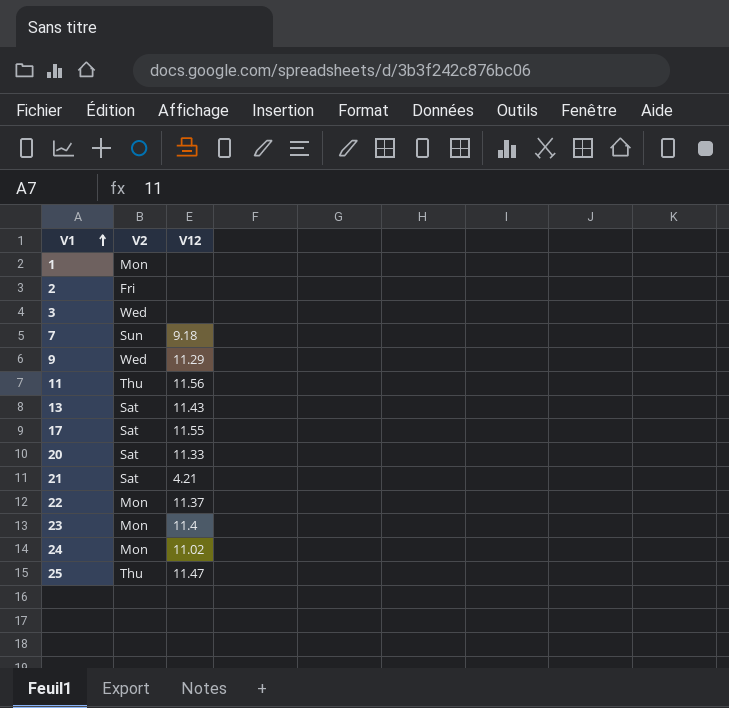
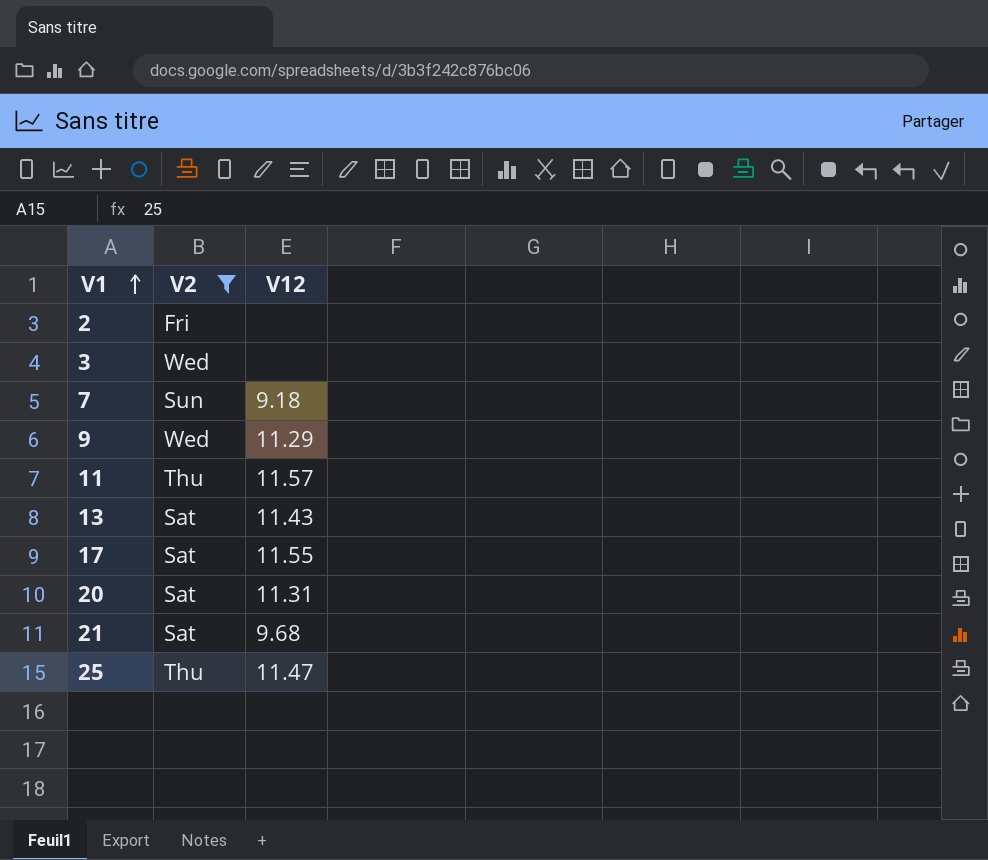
filter: none -> V2 != Mon
11 | V12: 11.56 -> 11.57
20 | V12: 11.33 -> 11.31
21 | V12: 4.21 -> 9.68

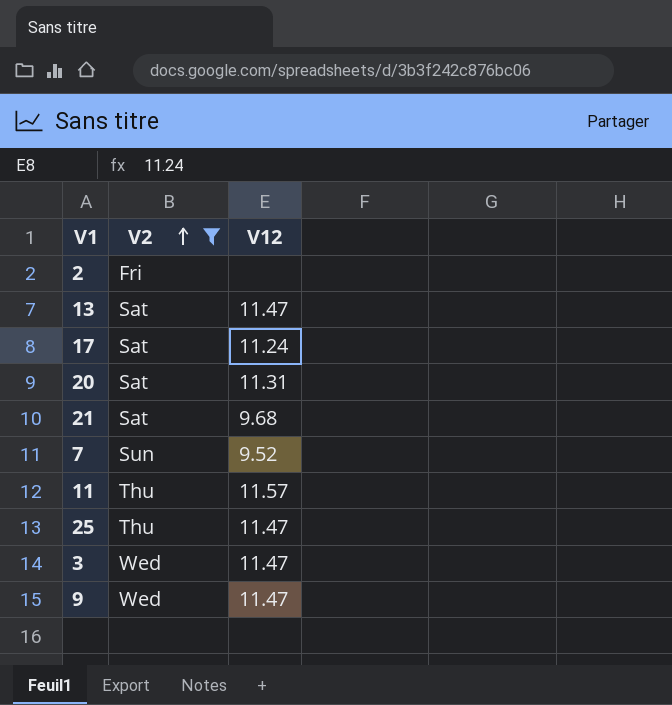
row order: V1 ascending -> V2 ascending
13 | V12: 11.43 -> 11.47
17 | V12: 11.55 -> 11.24
7 | V12: 9.18 -> 9.52
3 | V12: none -> 11.47
9 | V12: 11.29 -> 11.47

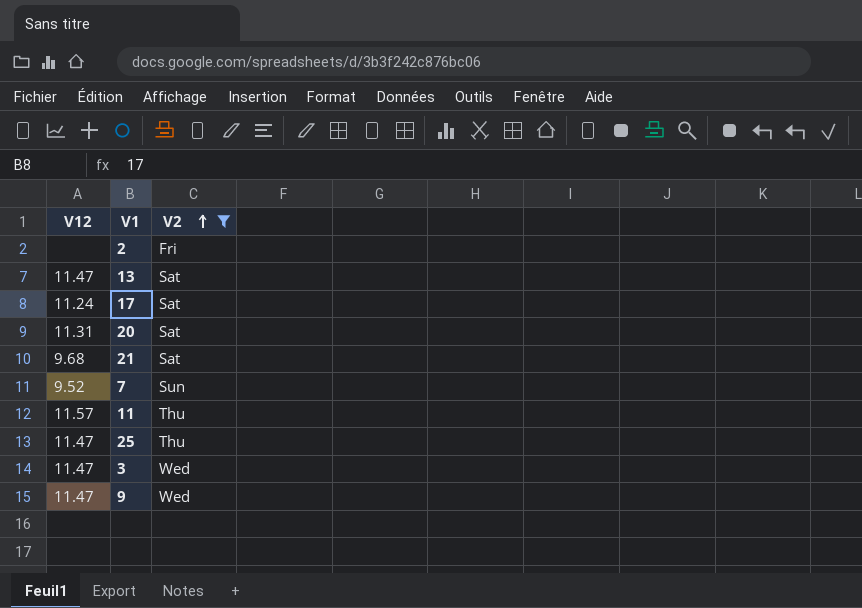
column V12 | position: 3 -> 1

